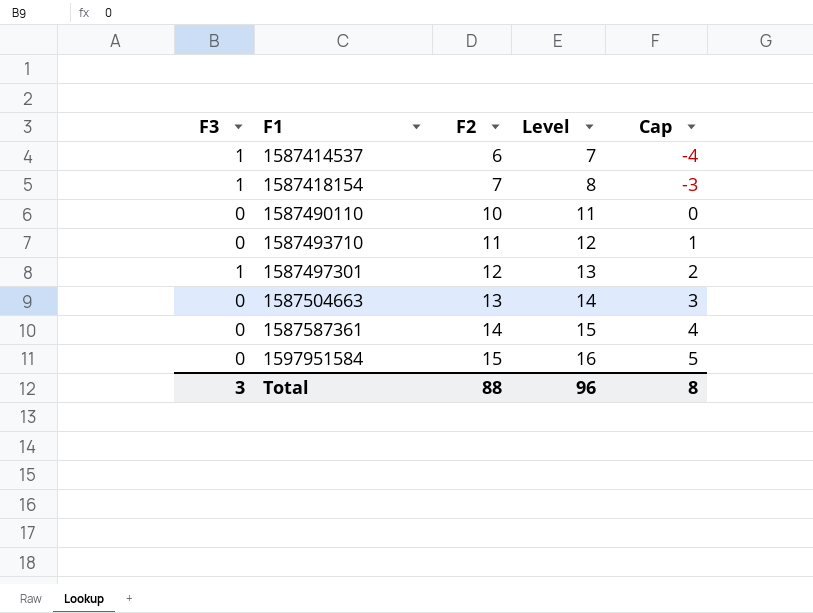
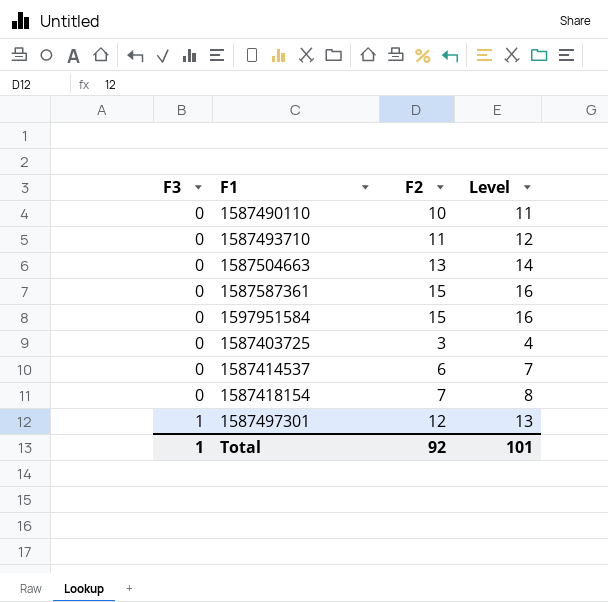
row order: F1 ascending -> F3 ascending
column Cap | formula: [F2] - 10 -> none
1587587361 | F2: 14 -> 15
1587587361 | Level: 15 -> 16
row 1587403725: none -> 0 | 3 | 4
1587414537 | F3: 1 -> 0
1587418154 | F3: 1 -> 0
Total | F3: 3 -> 1
Total | F2: 88 -> 92
Total | Level: 96 -> 101

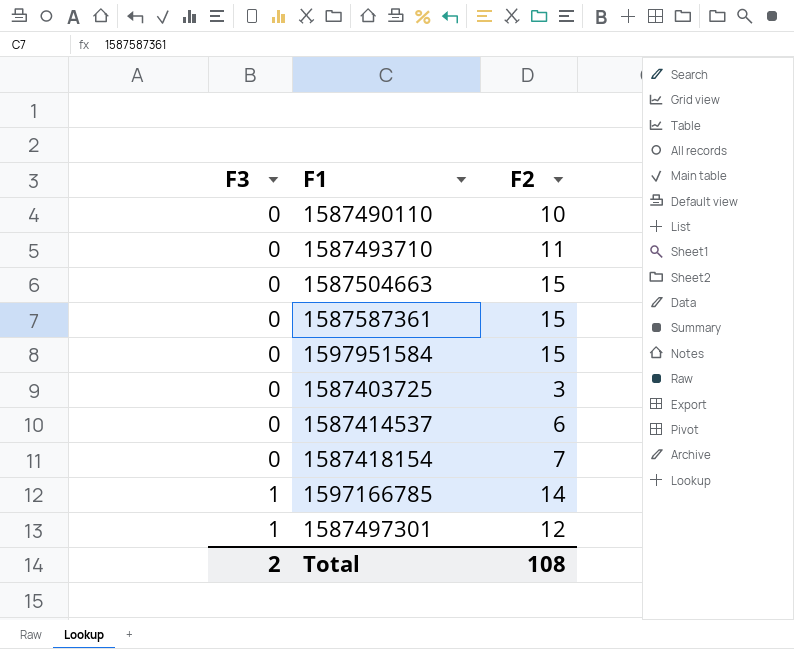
column Level | formula: [F2] + 1 -> none
1587504663 | F2: 13 -> 15
row 1597166785: none -> 1 | 14
Total | F3: 1 -> 2
Total | F2: 92 -> 108

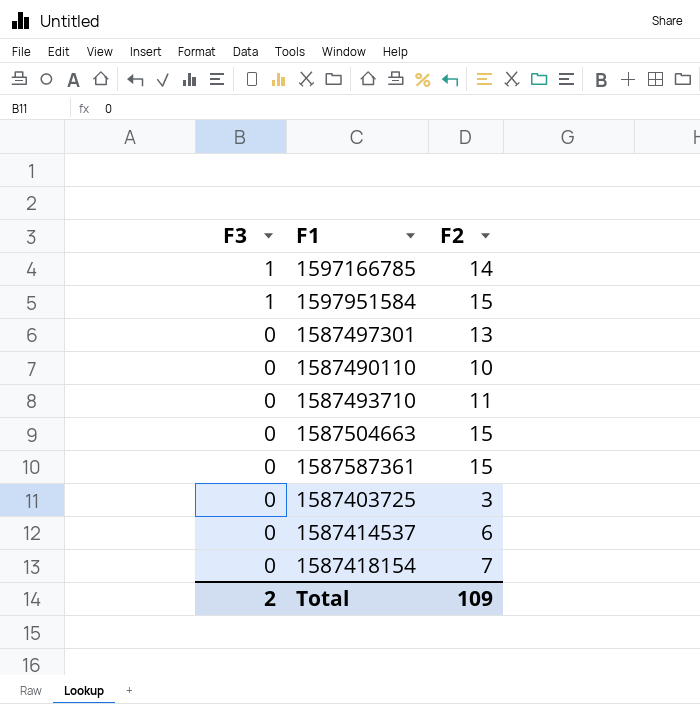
row order: F3 ascending -> F3 descending
1597951584 | F3: 0 -> 1
1587497301 | F3: 1 -> 0
1587497301 | F2: 12 -> 13
Total | F2: 108 -> 109

